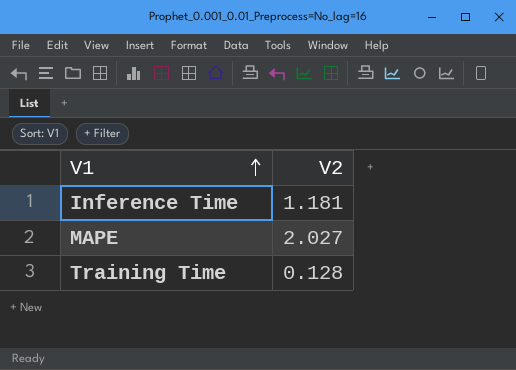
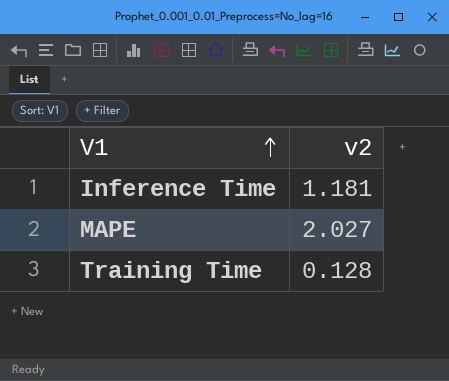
column name: V2 -> v2

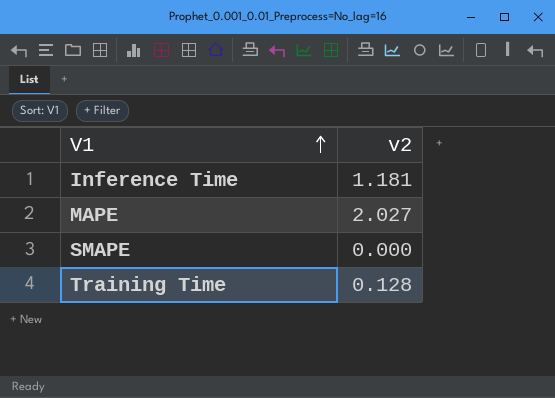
row SMAPE: none -> 0.000

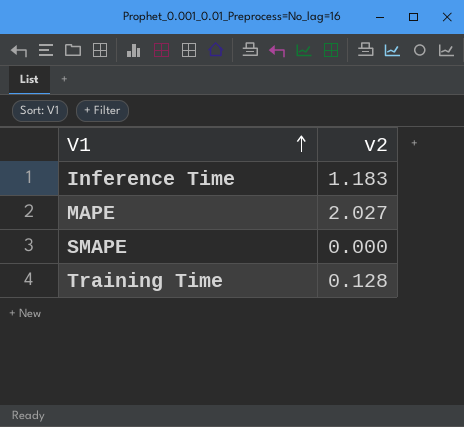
Inference Time | v2: 1.181 -> 1.183

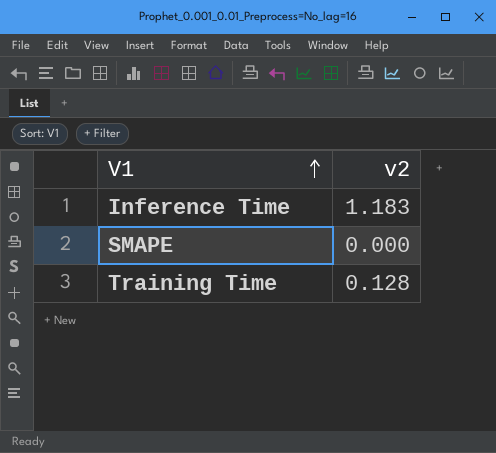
row MAPE: 2.027 -> none

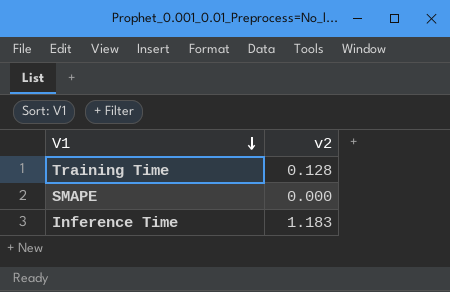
row order: V1 ascending -> V1 descending

